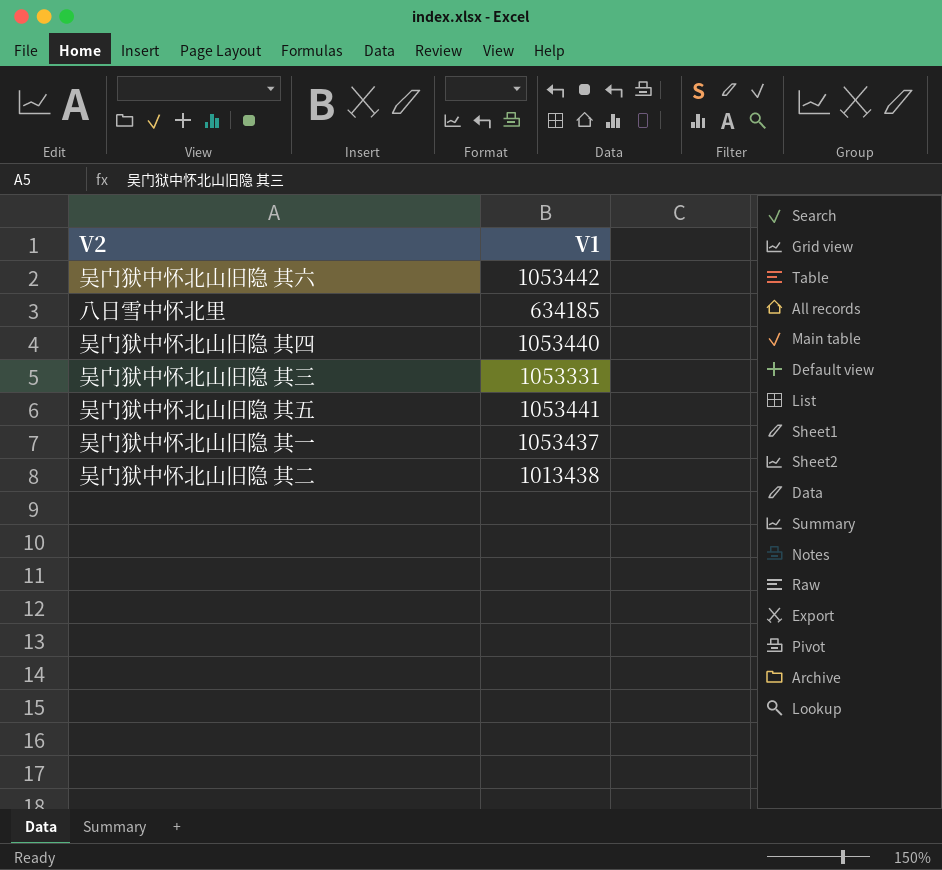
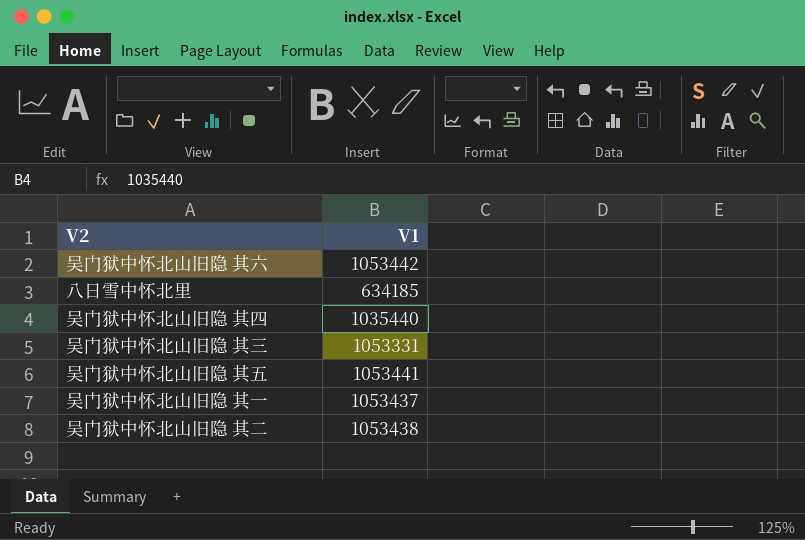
吴门狱中怀北山旧隐 其四 | V1: 1053440 -> 1035440
吴门狱中怀北山旧隐 其二 | V1: 1013438 -> 1053438

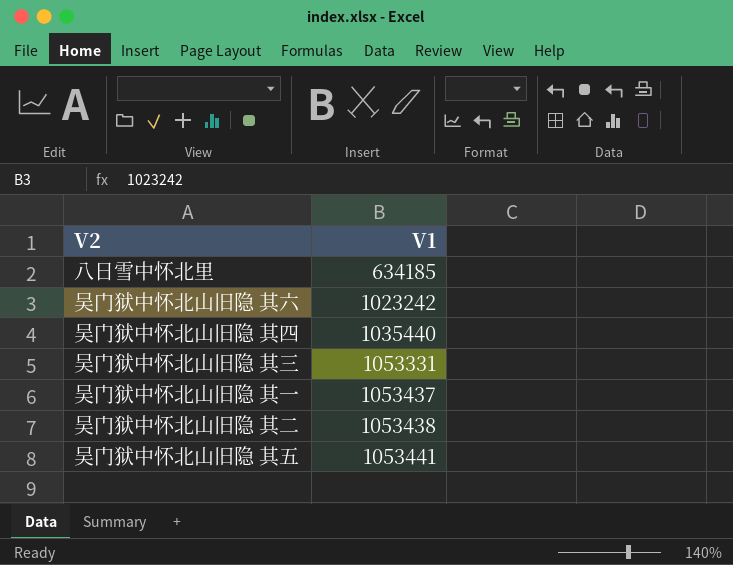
row order: none -> V1 ascending
吴门狱中怀北山旧隐 其六 | V1: 1053442 -> 1023242

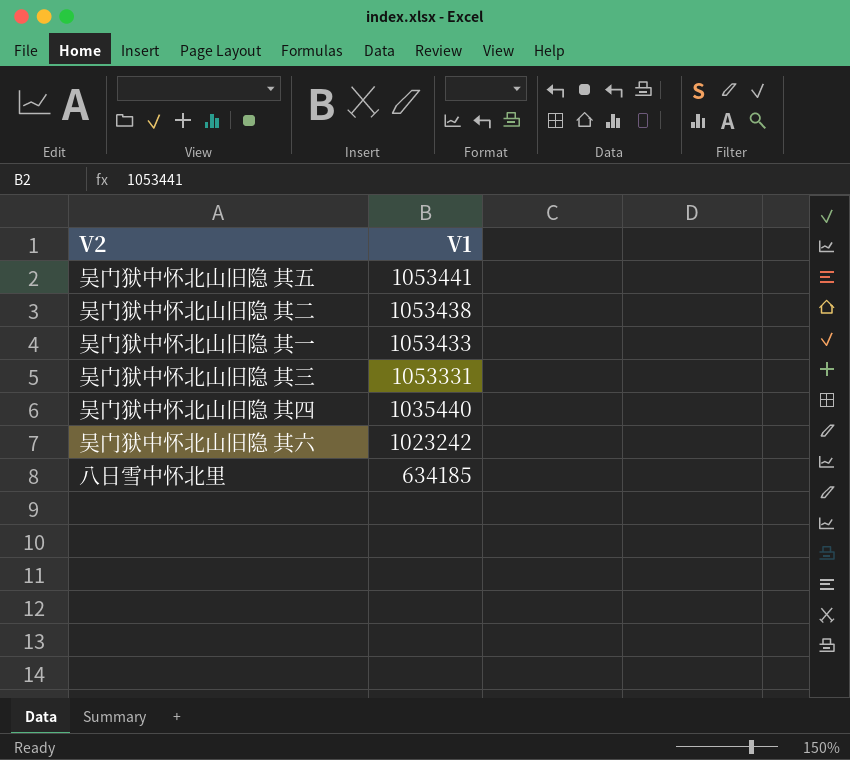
row order: V1 ascending -> V1 descending
吴门狱中怀北山旧隐 其一 | V1: 1053437 -> 1053433

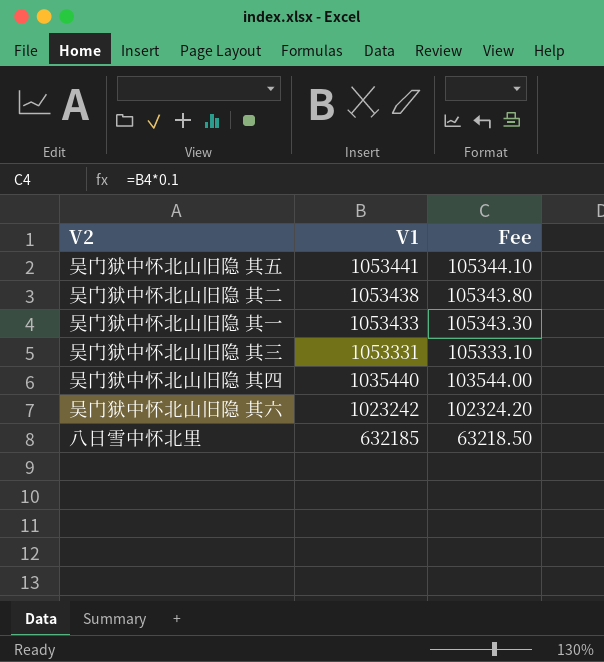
column Fee | formula: none -> [V1] * 0.1
八日雪中怀北里 | V1: 634185 -> 632185

